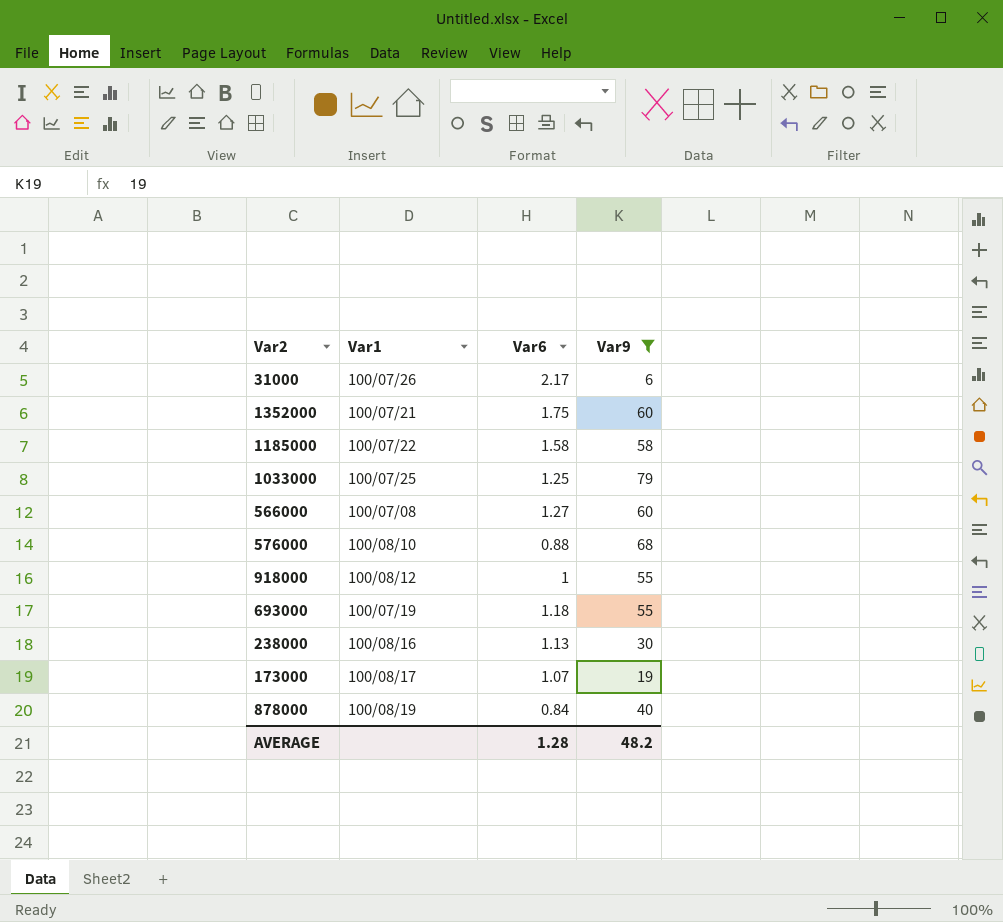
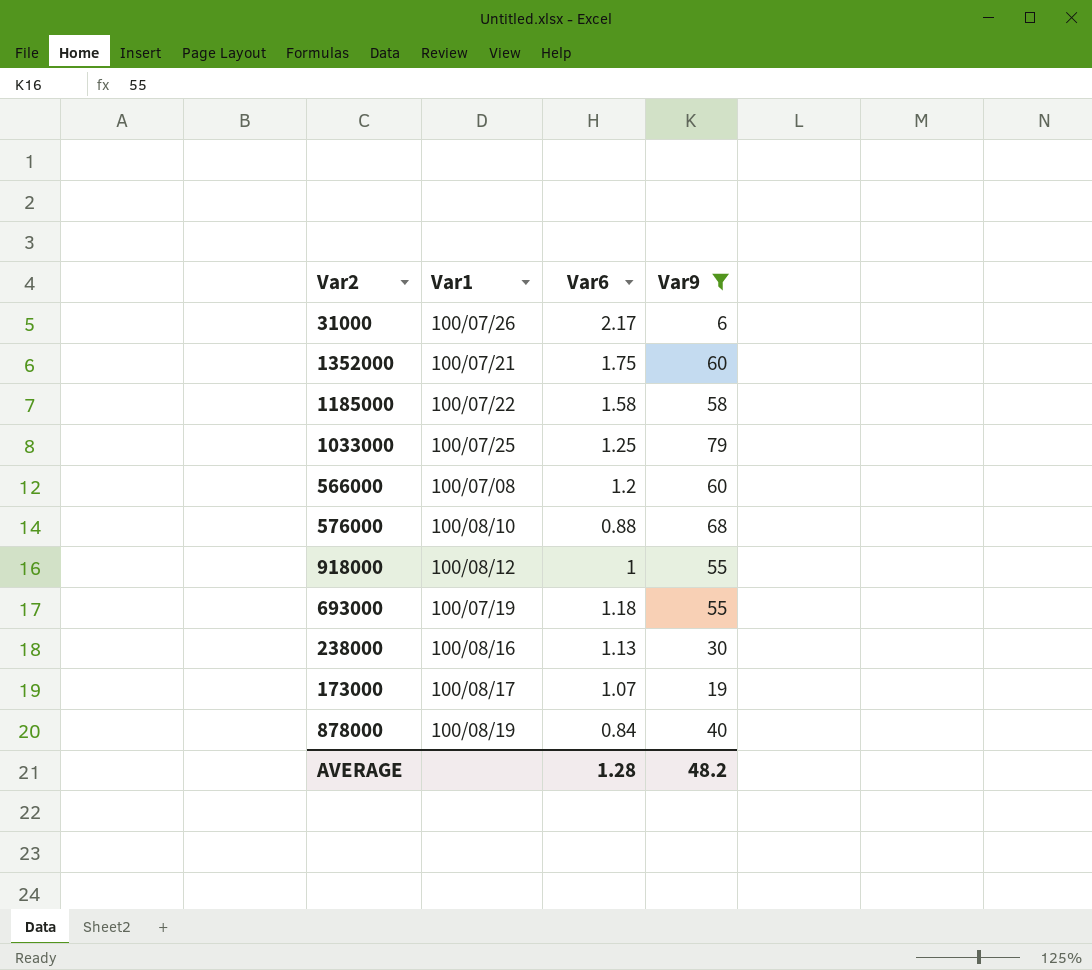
566000 | Var6: 1.27 -> 1.2

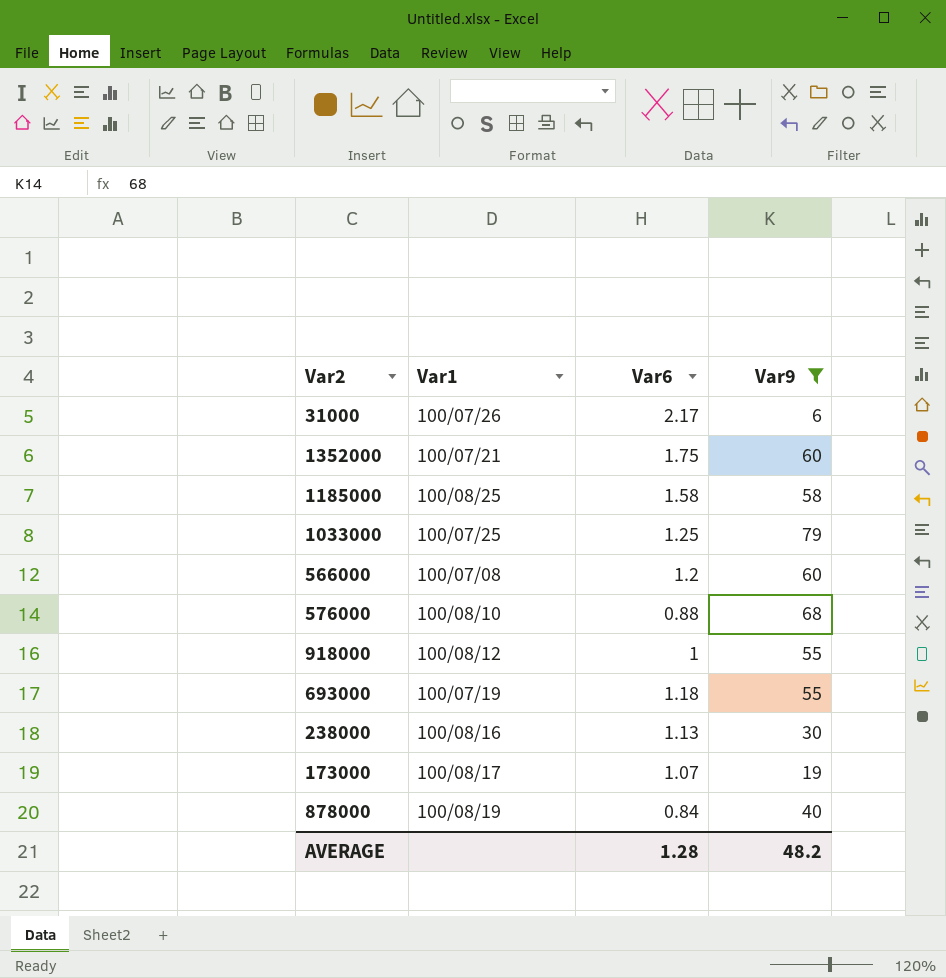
1185000 | Var1: 100/07/22 -> 100/08/25

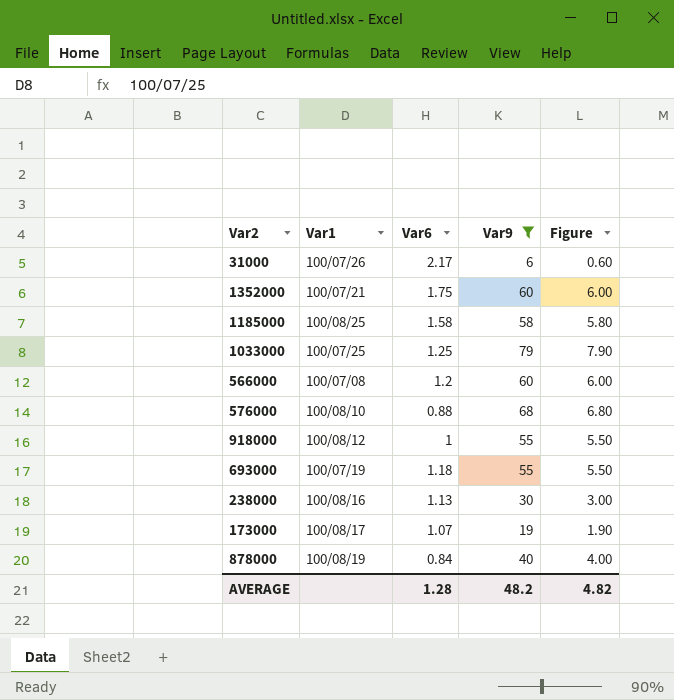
column Figure | formula: none -> [Var9] * 0.1

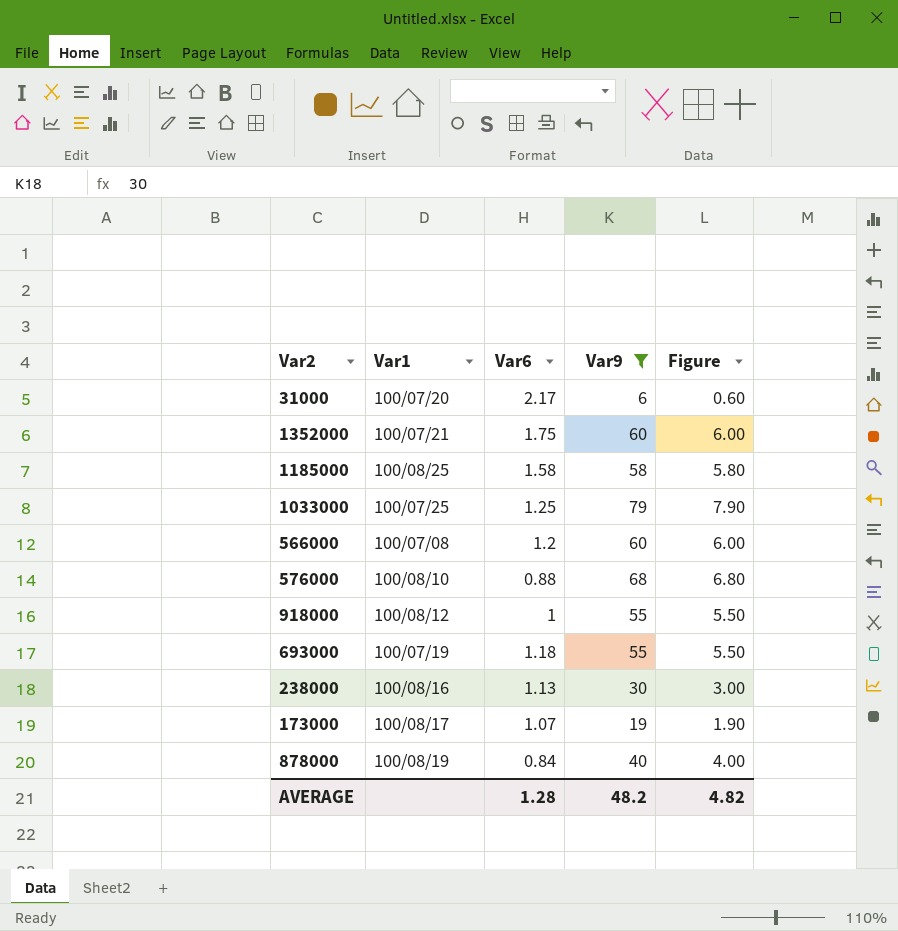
31000 | Var1: 100/07/26 -> 100/07/20

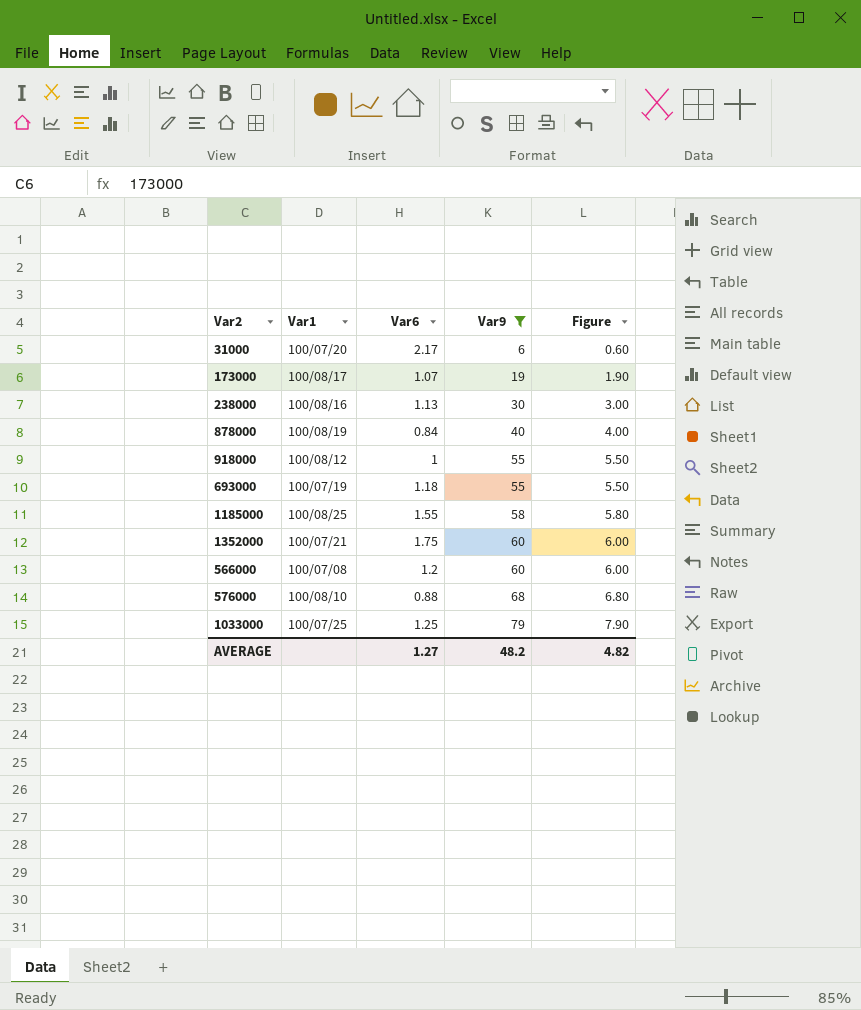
row order: none -> Var9 ascending
1185000 | Var6: 1.58 -> 1.55
AVERAGE | Var6: 1.28 -> 1.27

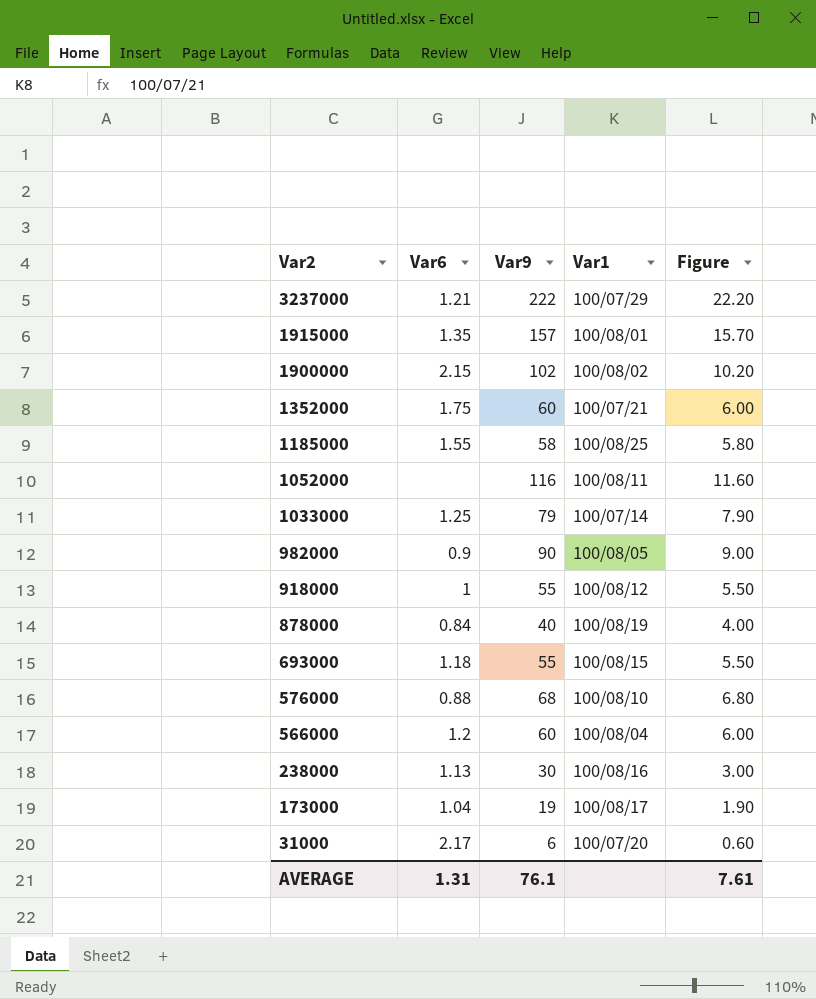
filter: Var9 <= 79 -> none
row order: Var9 ascending -> Var2 descending
column Var1 | position: 2 -> 4
1033000 | Var1: 100/07/25 -> 100/07/14
693000 | Var1: 100/07/19 -> 100/08/15
566000 | Var1: 100/07/08 -> 100/08/04
173000 | Var6: 1.07 -> 1.04
AVERAGE | Var6: 1.27 -> 1.31
AVERAGE | Var9: 48.2 -> 76.1
AVERAGE | Figure: 4.82 -> 7.61

